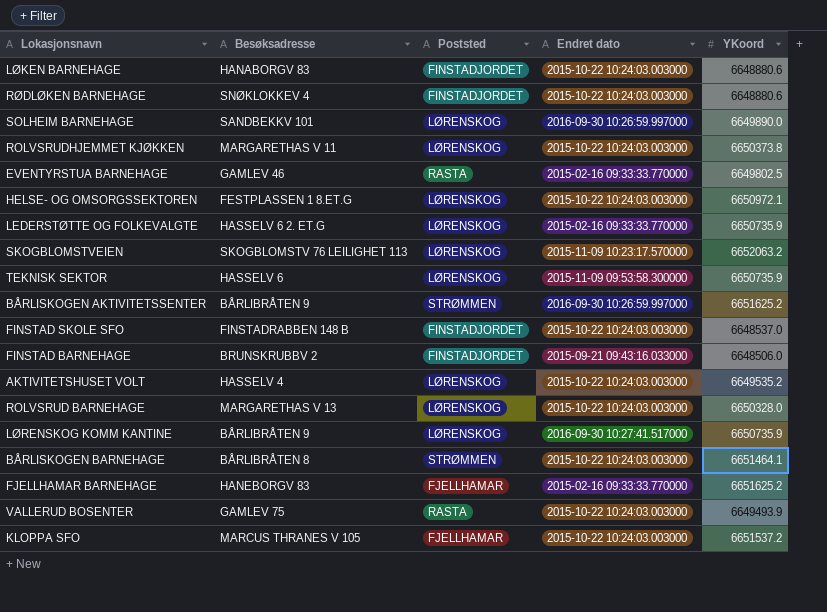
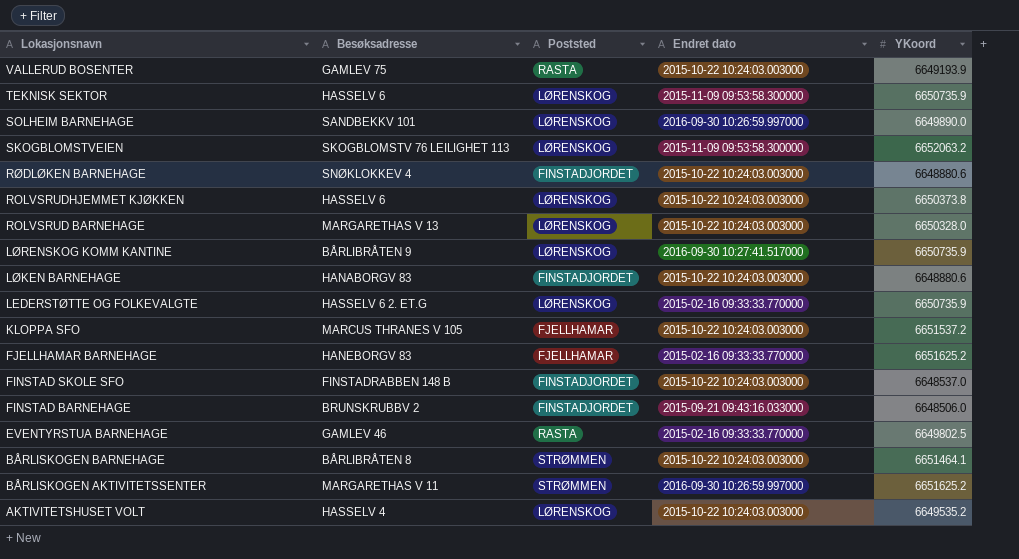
row order: none -> Lokasjonsnavn descending
row HELSE- OG OMSORGSSEKTOREN: FESTPLASSEN 1 8.ET.G | LØRENSKOG | 2015-10-22 10:24:03.003000 | 6650972.1 -> none
VALLERUD BOSENTER | YKoord: 6649493.9 -> 6649193.9
SKOGBLOMSTVEIEN | Endret dato: 2015-11-09 10:23:17.570000 -> 2015-11-09 09:53:58.300000
ROLVSRUDHJEMMET KJØKKEN | Besøksadresse: MARGARETHAS V 11 -> HASSELV 6
BÅRLISKOGEN AKTIVITETSSENTER | Besøksadresse: BÅRLIBRÅTEN 9 -> MARGARETHAS V 11

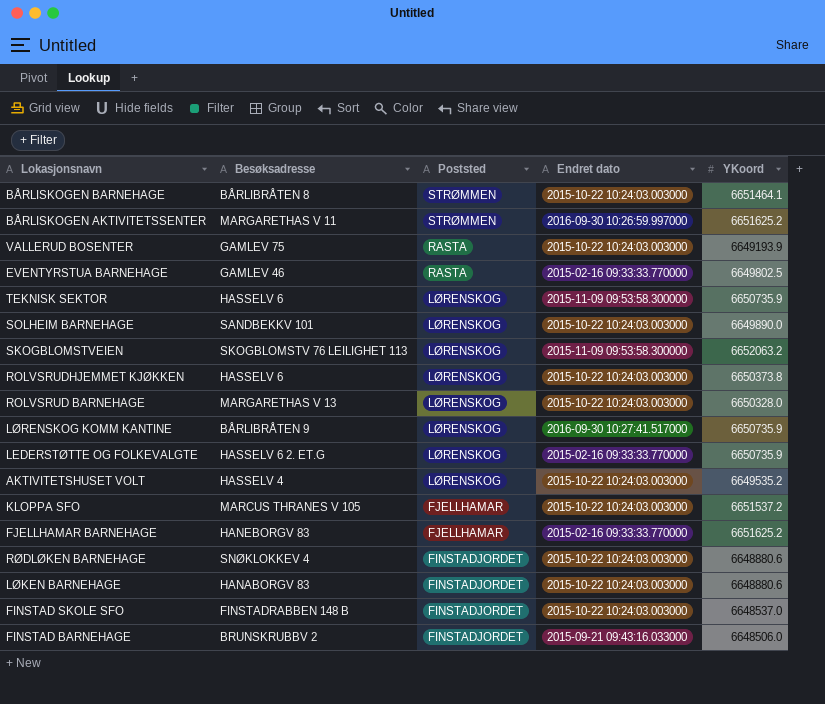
row order: Lokasjonsnavn descending -> Poststed descending
SOLHEIM BARNEHAGE | Endret dato: 2016-09-30 10:26:59.997000 -> 2015-10-22 10:24:03.003000

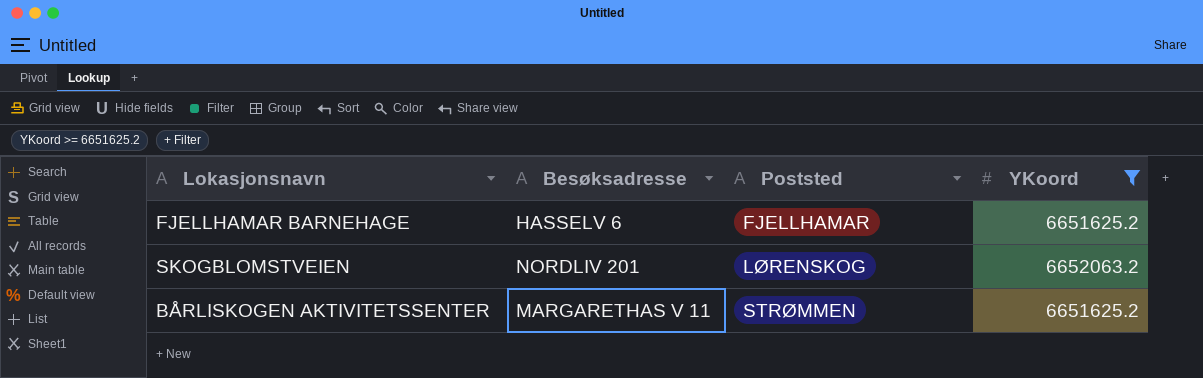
filter: none -> YKoord >= 6651625.2
row order: Poststed descending -> Poststed ascending
column Endret dato | position: 4 -> none
FJELLHAMAR BARNEHAGE | Besøksadresse: HANEBORGV 83 -> HASSELV 6
SKOGBLOMSTVEIEN | Besøksadresse: SKOGBLOMSTV 76 LEILIGHET 113 -> NORDLIV 201

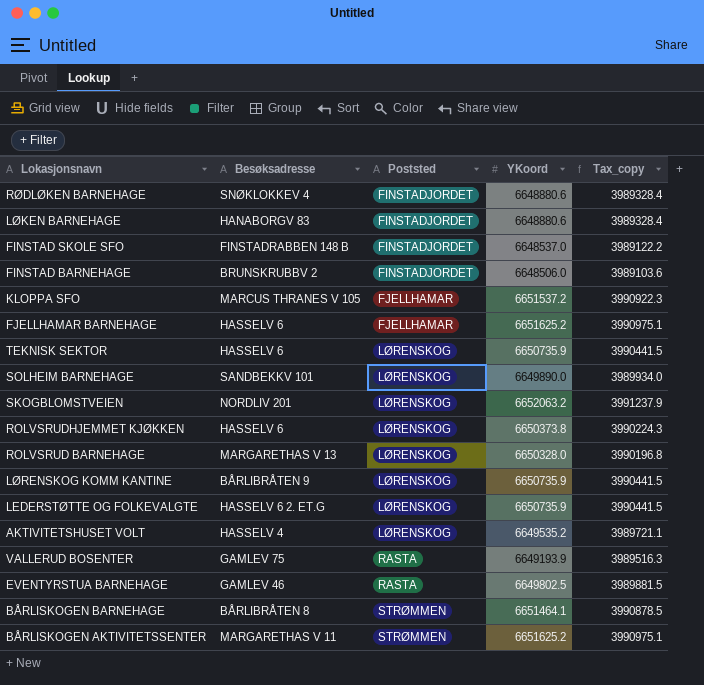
filter: YKoord >= 6651625.2 -> none
column Tax_copy | formula: none -> [YKoord] * 0.6

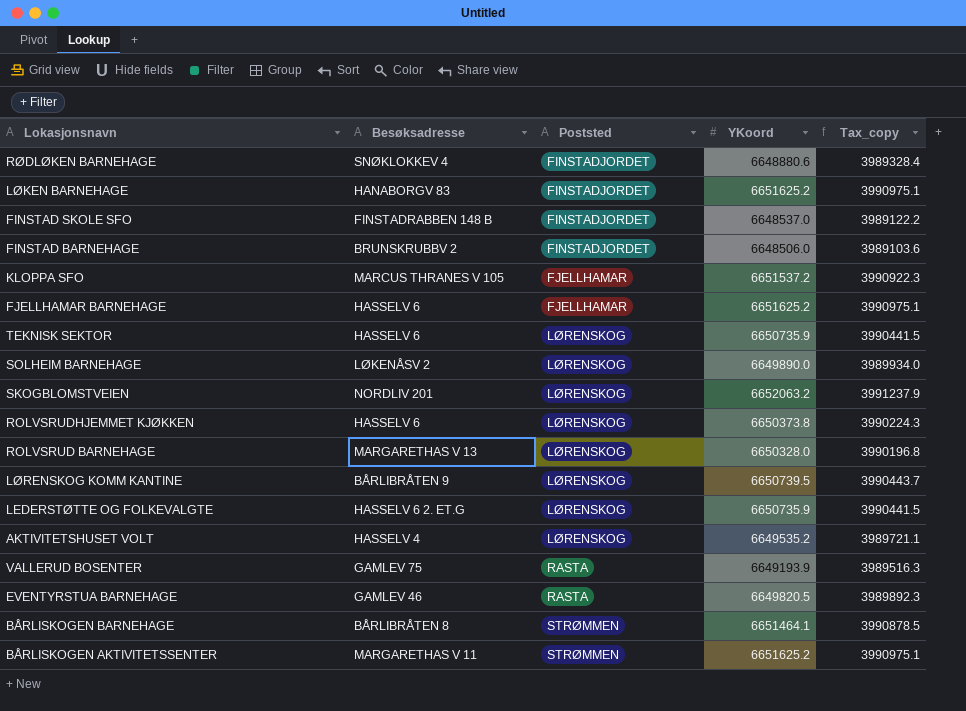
LØKEN BARNEHAGE | YKoord: 6648880.6 -> 6651625.2
LØKEN BARNEHAGE | Tax_copy: 3989328.4 -> 3990975.1
SOLHEIM BARNEHAGE | Besøksadresse: SANDBEKKV 101 -> LØKENÅSV 2
LØRENSKOG KOMM KANTINE | YKoord: 6650735.9 -> 6650739.5
LØRENSKOG KOMM KANTINE | Tax_copy: 3990441.5 -> 3990443.7
EVENTYRSTUA BARNEHAGE | YKoord: 6649802.5 -> 6649820.5
EVENTYRSTUA BARNEHAGE | Tax_copy: 3989881.5 -> 3989892.3

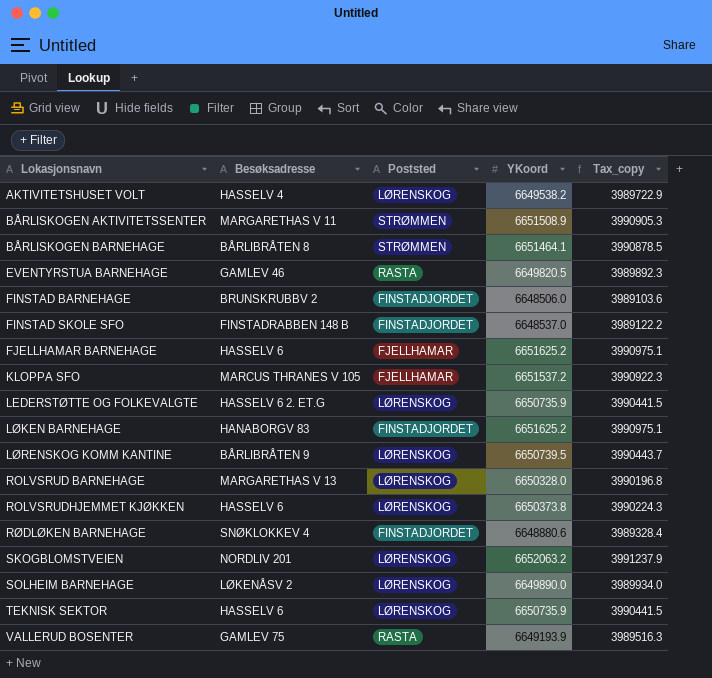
row order: Poststed ascending -> Lokasjonsnavn ascending
AKTIVITETSHUSET VOLT | YKoord: 6649535.2 -> 6649538.2
AKTIVITETSHUSET VOLT | Tax_copy: 3989721.1 -> 3989722.9
BÅRLISKOGEN AKTIVITETSSENTER | YKoord: 6651625.2 -> 6651508.9
BÅRLISKOGEN AKTIVITETSSENTER | Tax_copy: 3990975.1 -> 3990905.3

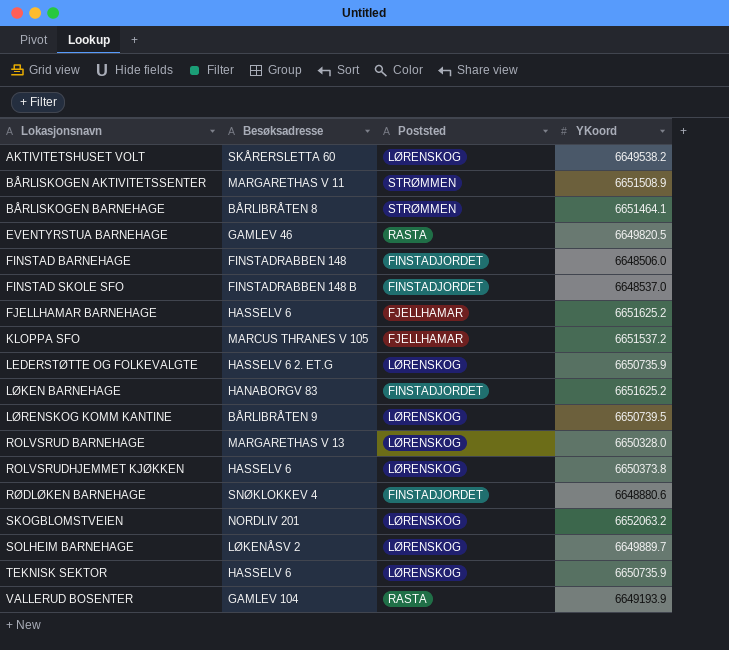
column Tax_copy | formula: [YKoord] * 0.6 -> none
AKTIVITETSHUSET VOLT | Besøksadresse: HASSELV 4 -> SKÅRERSLETTA 60
FINSTAD BARNEHAGE | Besøksadresse: BRUNSKRUBBV 2 -> FINSTADRABBEN 148
SOLHEIM BARNEHAGE | YKoord: 6649890.0 -> 6649889.7
VALLERUD BOSENTER | Besøksadresse: GAMLEV 75 -> GAMLEV 104

